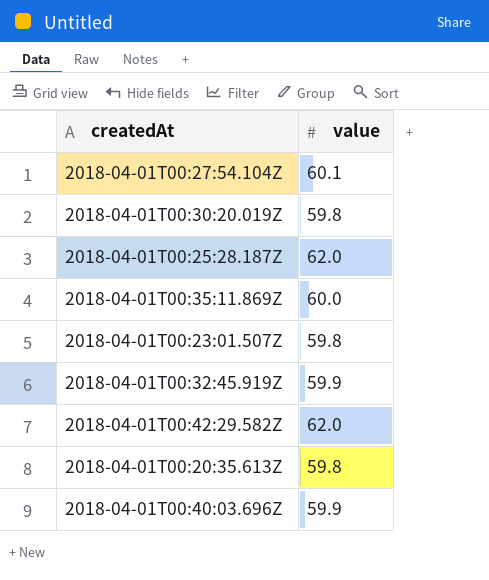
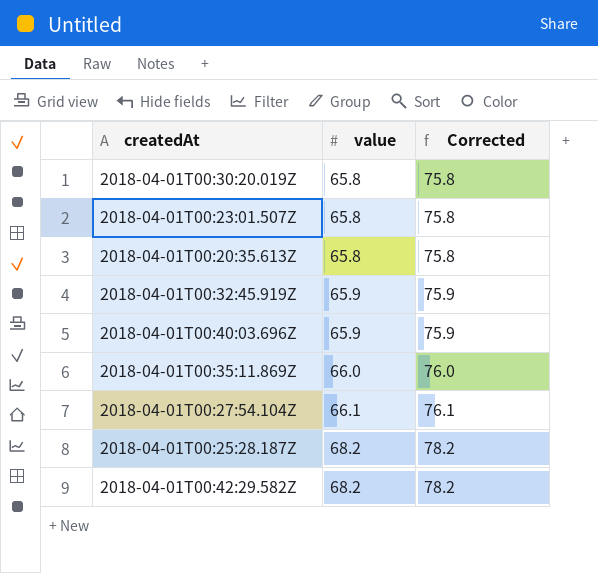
row order: none -> value ascending
column Corrected | formula: none -> [value] + 10
2018-04-01T00:30:20.019Z | value: 59.8 -> 65.8
2018-04-01T00:23:01.507Z | value: 59.8 -> 65.8
2018-04-01T00:20:35.613Z | value: 59.8 -> 65.8
2018-04-01T00:32:45.919Z | value: 59.9 -> 65.9
2018-04-01T00:40:03.696Z | value: 59.9 -> 65.9
2018-04-01T00:35:11.869Z | value: 60.0 -> 66.0
2018-04-01T00:27:54.104Z | value: 60.1 -> 66.1
2018-04-01T00:25:28.187Z | value: 62.0 -> 68.2
2018-04-01T00:42:29.582Z | value: 62.0 -> 68.2

